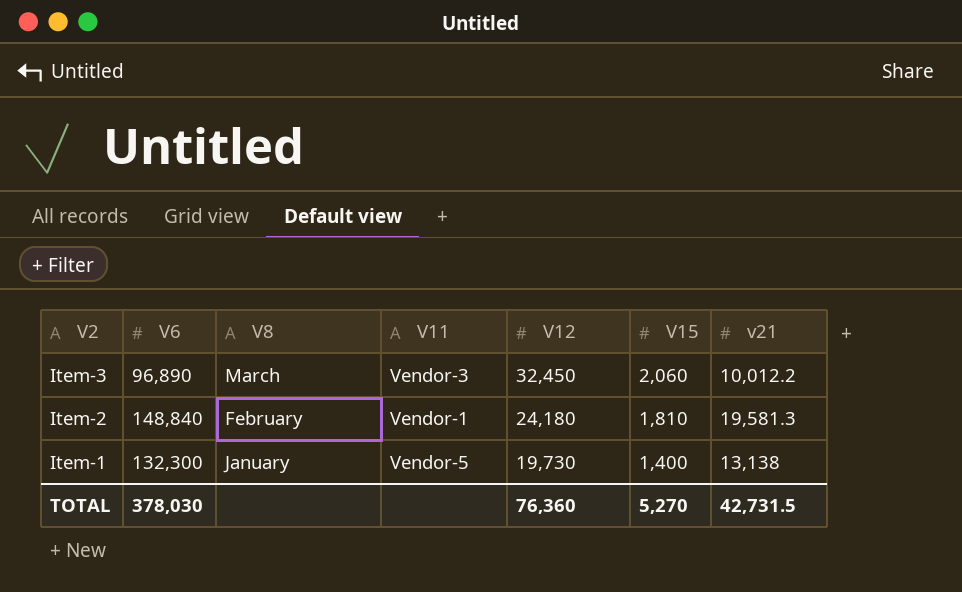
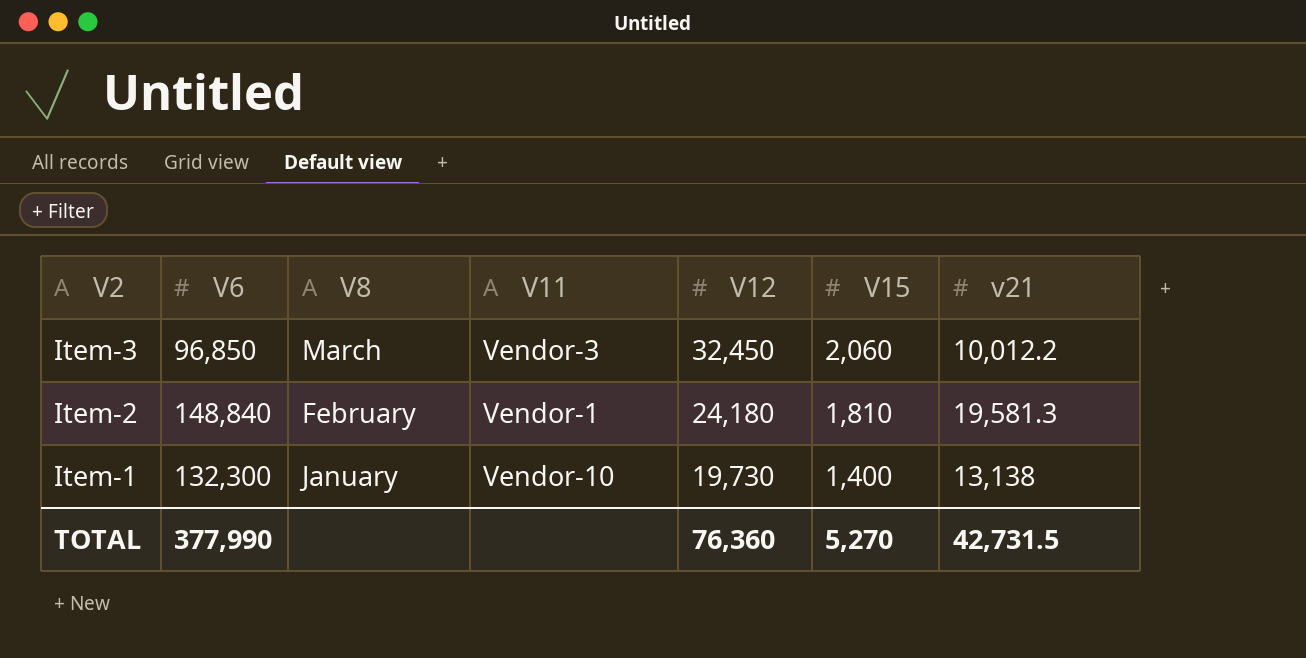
Item-3 | V6: 96,890 -> 96,850
Item-1 | V11: Vendor-5 -> Vendor-10
TOTAL | V6: 378,030 -> 377,990

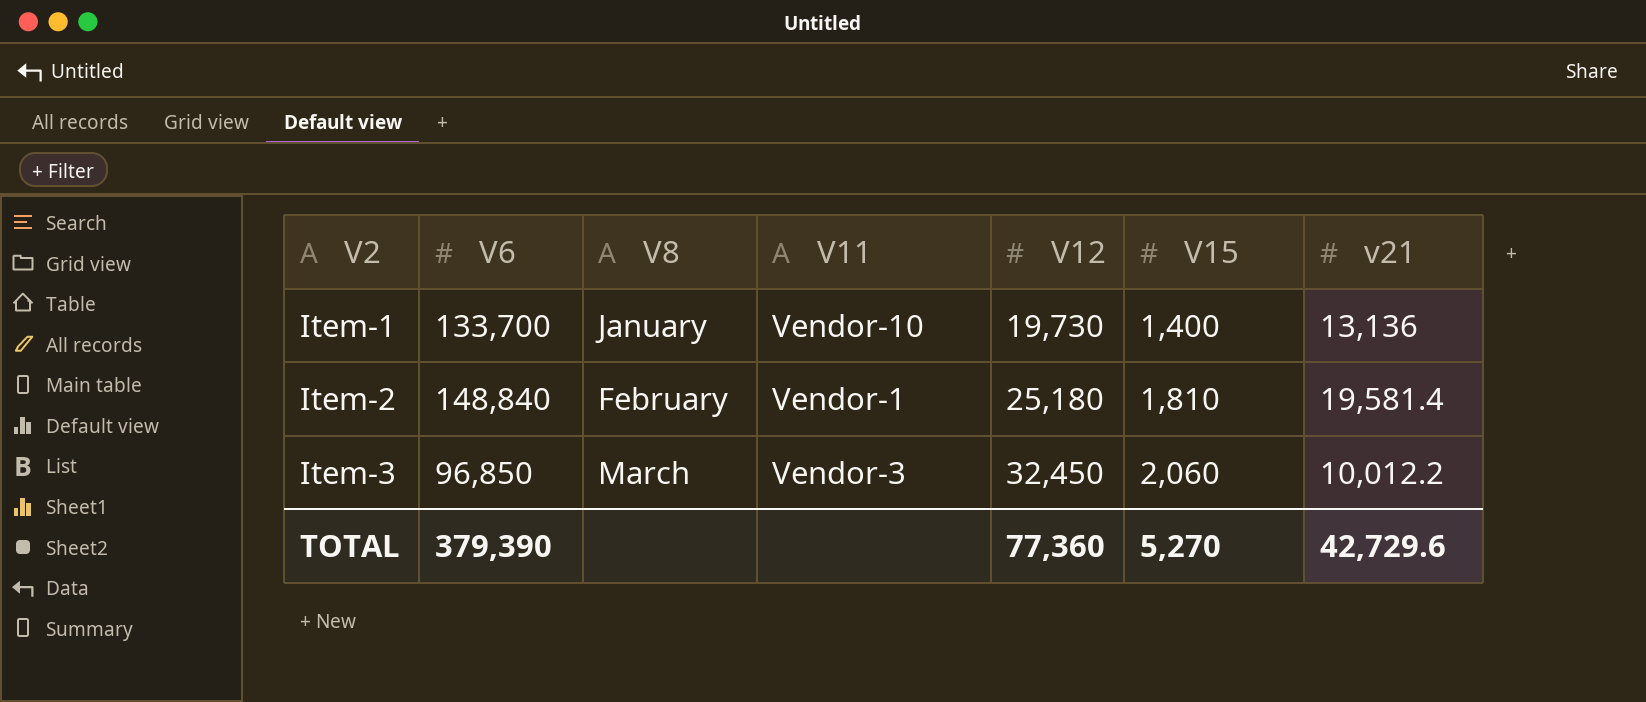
row order: V2 descending -> V2 ascending
Item-1 | V6: 132,300 -> 133,700
Item-1 | v21: 13,138 -> 13,136
Item-2 | V12: 24,180 -> 25,180
Item-2 | v21: 19,581.3 -> 19,581.4
TOTAL | V6: 377,990 -> 379,390
TOTAL | V12: 76,360 -> 77,360
TOTAL | v21: 42,731.5 -> 42,729.6

